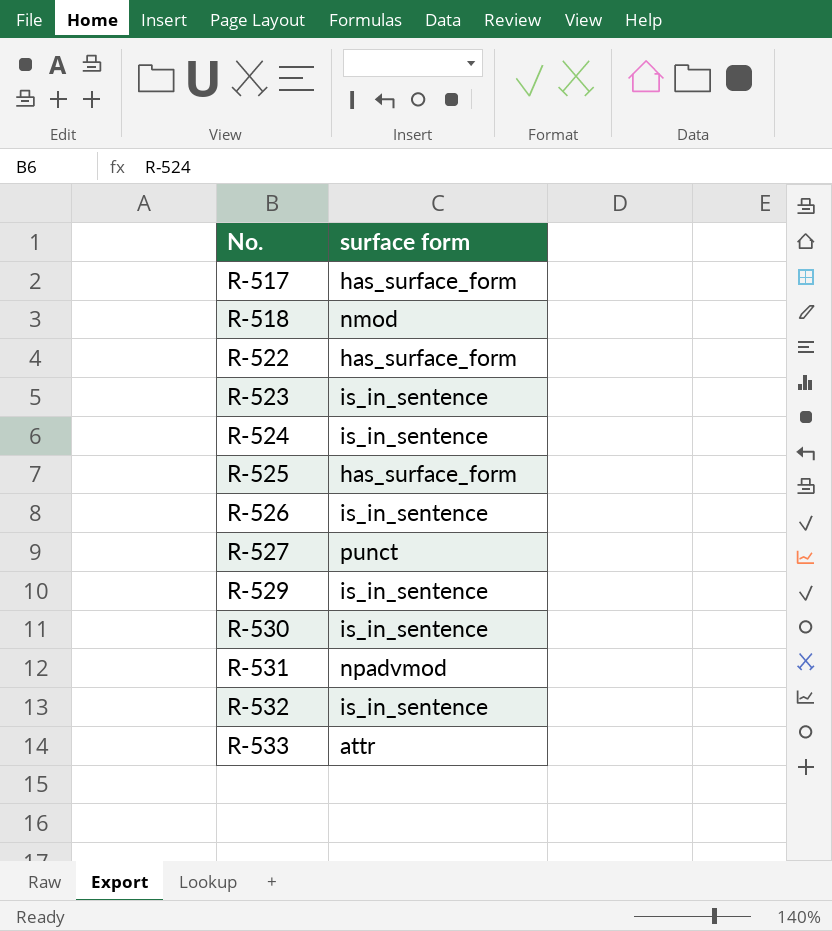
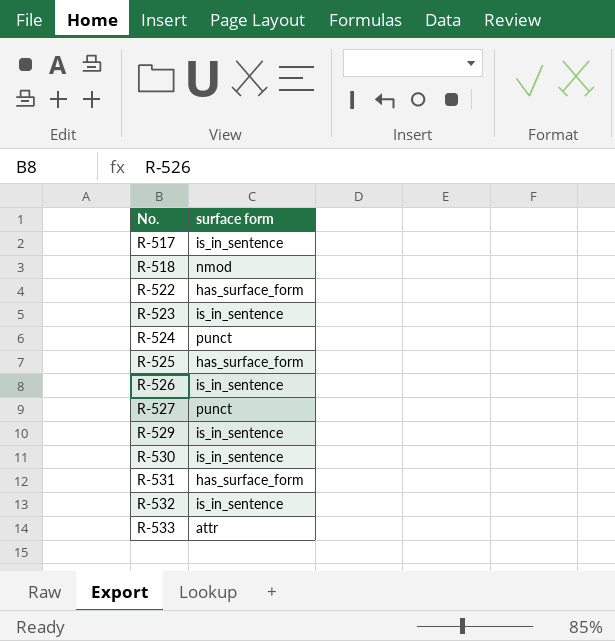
R-517 | surface form: has_surface_form -> is_in_sentence
R-524 | surface form: is_in_sentence -> punct
R-531 | surface form: npadvmod -> has_surface_form

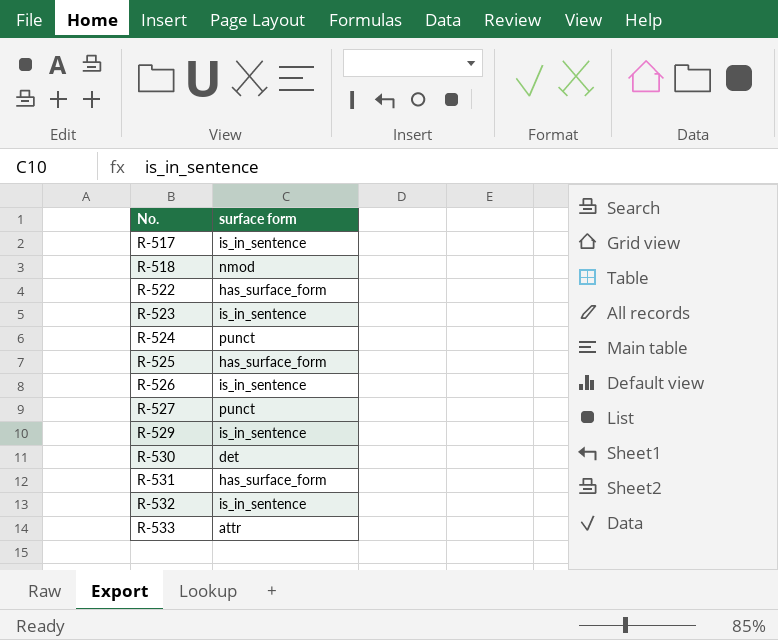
R-530 | surface form: is_in_sentence -> det

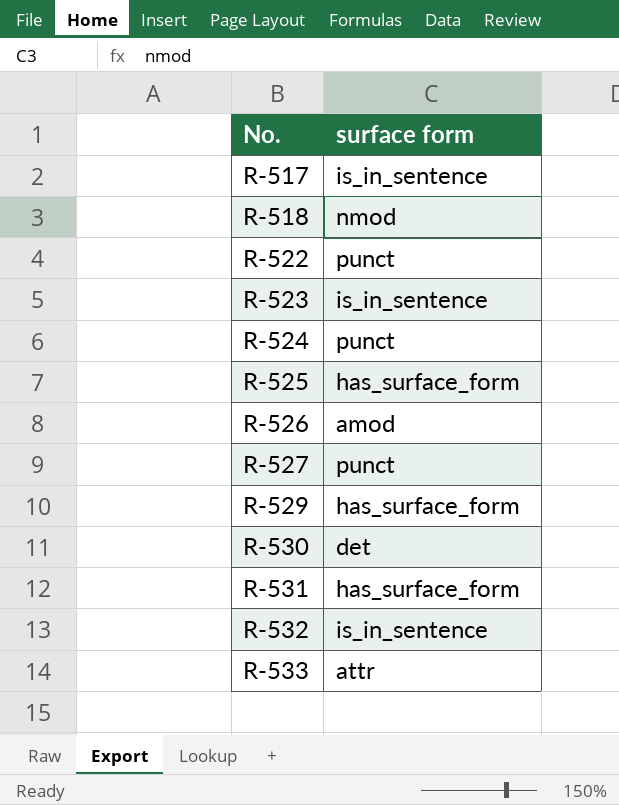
R-522 | surface form: has_surface_form -> punct
R-526 | surface form: is_in_sentence -> amod
R-529 | surface form: is_in_sentence -> has_surface_form

